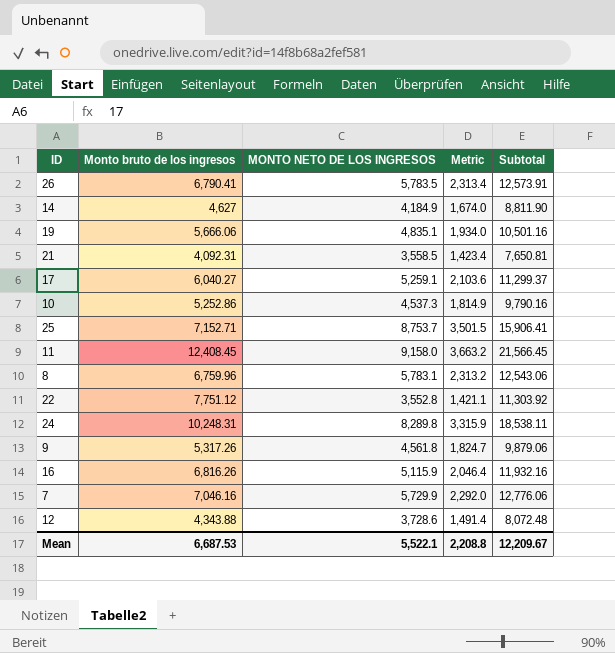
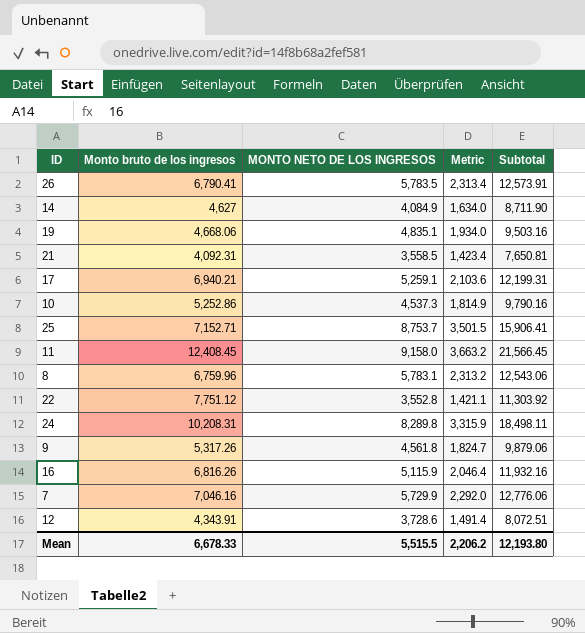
14 | MONTO NETO DE LOS INGRESOS: 4,184.9 -> 4,084.9
14 | Metric: 1,674.0 -> 1,634.0
14 | Subtotal: 8,811.90 -> 8,711.90
19 | Monto bruto de los ingresos: 5,666.06 -> 4,668.06
19 | Subtotal: 10,501.16 -> 9,503.16
17 | Monto bruto de los ingresos: 6,040.27 -> 6,940.21
17 | Subtotal: 11,299.37 -> 12,199.31
24 | Monto bruto de los ingresos: 10,248.31 -> 10,208.31
24 | Subtotal: 18,538.11 -> 18,498.11
12 | Monto bruto de los ingresos: 4,343.88 -> 4,343.91
12 | Subtotal: 8,072.48 -> 8,072.51
Mean | Monto bruto de los ingresos: 6,687.53 -> 6,678.33
Mean | MONTO NETO DE LOS INGRESOS: 5,522.1 -> 5,515.5
Mean | Metric: 2,208.8 -> 2,206.2
Mean | Subtotal: 12,209.67 -> 12,193.80

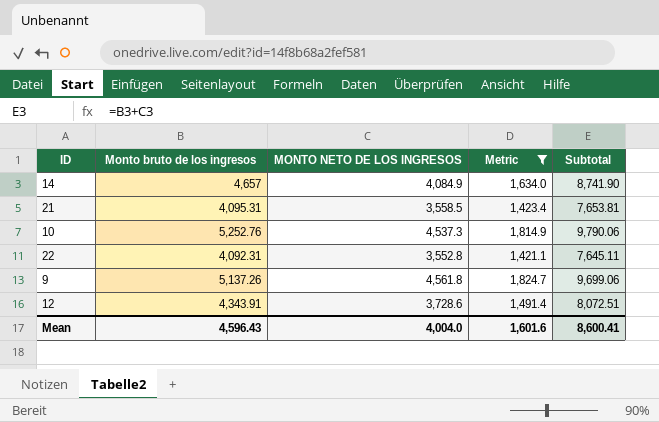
filter: none -> Metric <= 1,824.7
14 | Monto bruto de los ingresos: 4,627 -> 4,657
14 | Subtotal: 8,711.90 -> 8,741.90
21 | Monto bruto de los ingresos: 4,092.31 -> 4,095.31
21 | Subtotal: 7,650.81 -> 7,653.81
10 | Monto bruto de los ingresos: 5,252.86 -> 5,252.76
10 | Subtotal: 9,790.16 -> 9,790.06
22 | Monto bruto de los ingresos: 7,751.12 -> 4,092.31
22 | Subtotal: 11,303.92 -> 7,645.11
9 | Monto bruto de los ingresos: 5,317.26 -> 5,137.26
9 | Subtotal: 9,879.06 -> 9,699.06
Mean | Monto bruto de los ingresos: 6,678.33 -> 4,596.43
Mean | MONTO NETO DE LOS INGRESOS: 5,515.5 -> 4,004.0
Mean | Metric: 2,206.2 -> 1,601.6
Mean | Subtotal: 12,193.80 -> 8,600.41

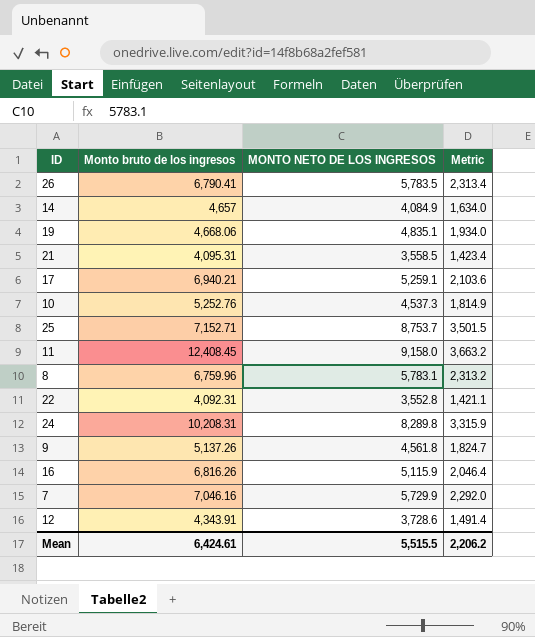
filter: Metric <= 1,824.7 -> none
column Subtotal | formula: [Monto bruto de los ingresos] + [MONTO NETO DE LOS INGRESOS] -> none
Mean | Monto bruto de los ingresos: 4,596.43 -> 6,424.61
Mean | MONTO NETO DE LOS INGRESOS: 4,004.0 -> 5,515.5
Mean | Metric: 1,601.6 -> 2,206.2

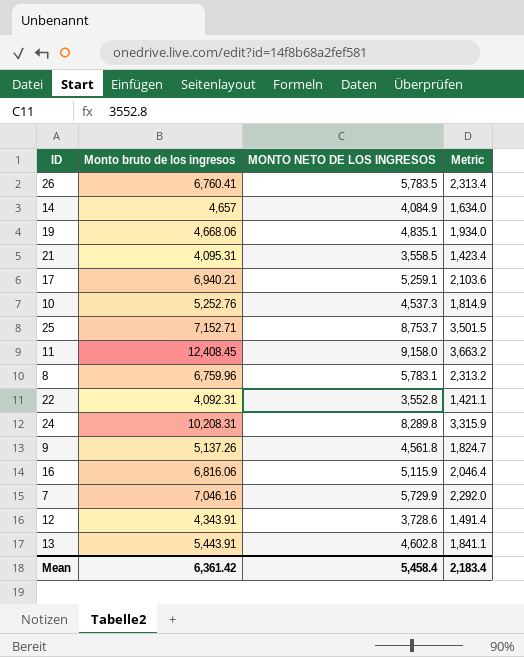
26 | Monto bruto de los ingresos: 6,790.41 -> 6,760.41
16 | Monto bruto de los ingresos: 6,816.26 -> 6,816.06
row 13: none -> 5,443.91 | 4,602.8 | 1,841.1
Mean | Monto bruto de los ingresos: 6,424.61 -> 6,361.42
Mean | MONTO NETO DE LOS INGRESOS: 5,515.5 -> 5,458.4
Mean | Metric: 2,206.2 -> 2,183.4

